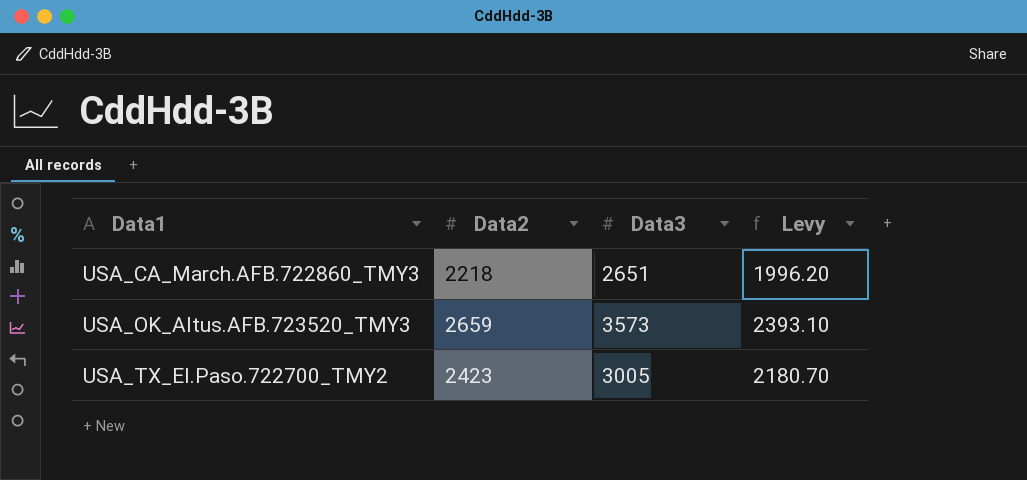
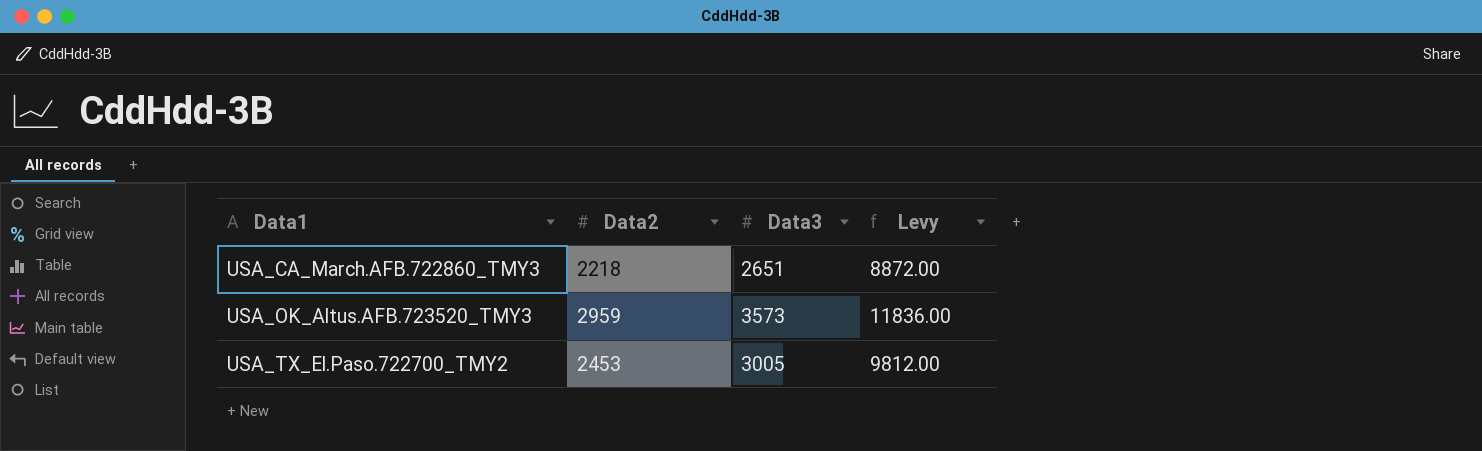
column Levy | formula: [Data2] * 0.9 -> [Data2] * 4
USA_OK_Altus.AFB.723520_TMY3 | Data2: 2659 -> 2959
USA_TX_El.Paso.722700_TMY2 | Data2: 2423 -> 2453

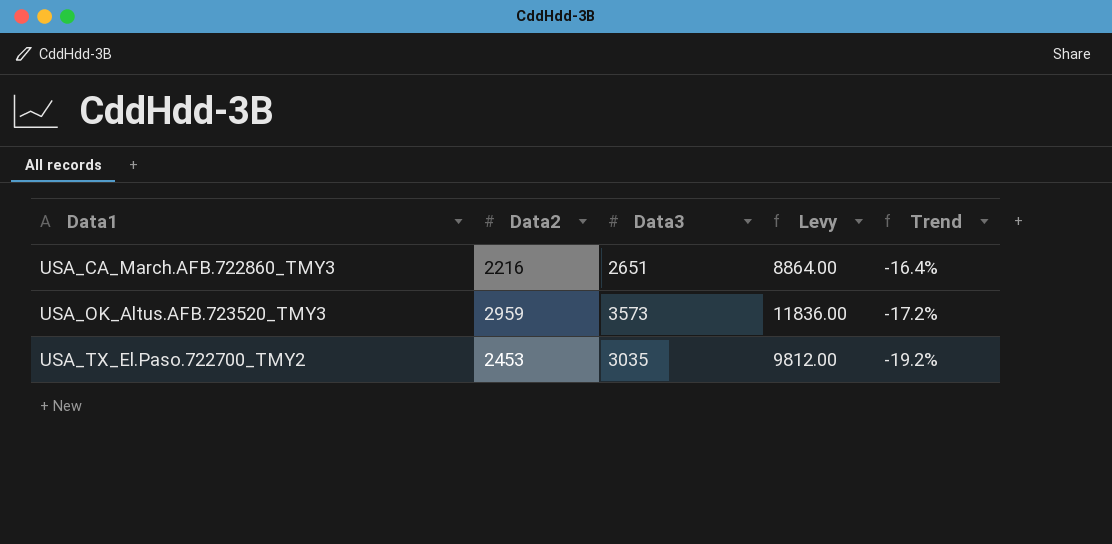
column Trend | formula: none -> ([Data2] - [Data3]) / [Data3]
USA_CA_March.AFB.722860_TMY3 | Data2: 2218 -> 2216
USA_CA_March.AFB.722860_TMY3 | Levy: 8872.00 -> 8864.00
USA_TX_El.Paso.722700_TMY2 | Data3: 3005 -> 3035

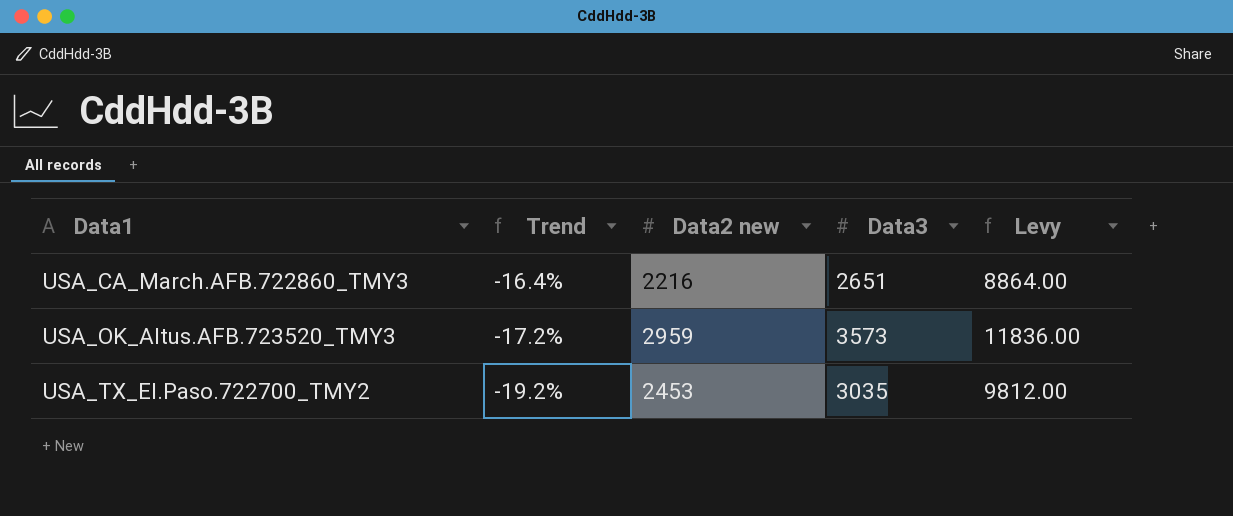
column Trend | position: 5 -> 2
column name: Data2 -> Data2 new

